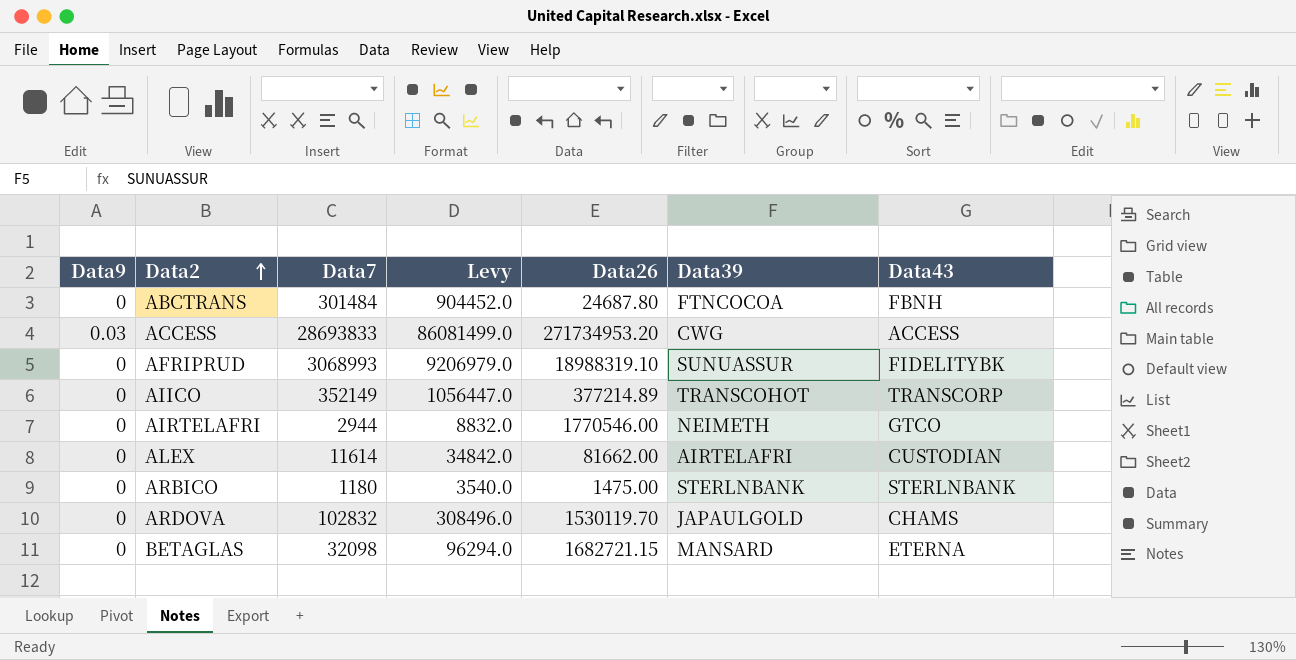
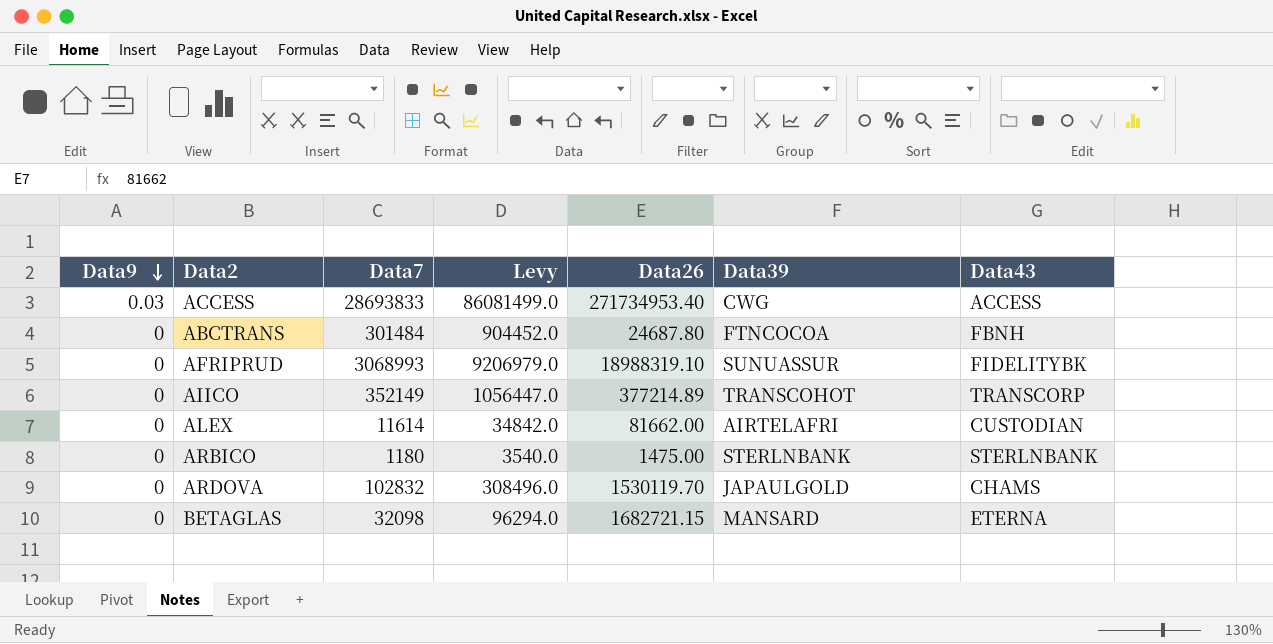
row order: Data2 ascending -> Data9 descending
row AIRTELAFRI: 0 | 2944 | 8832.0 | 1770546.00 | NEIMETH | GTCO -> none
ACCESS | Data26: 271734953.20 -> 271734953.40

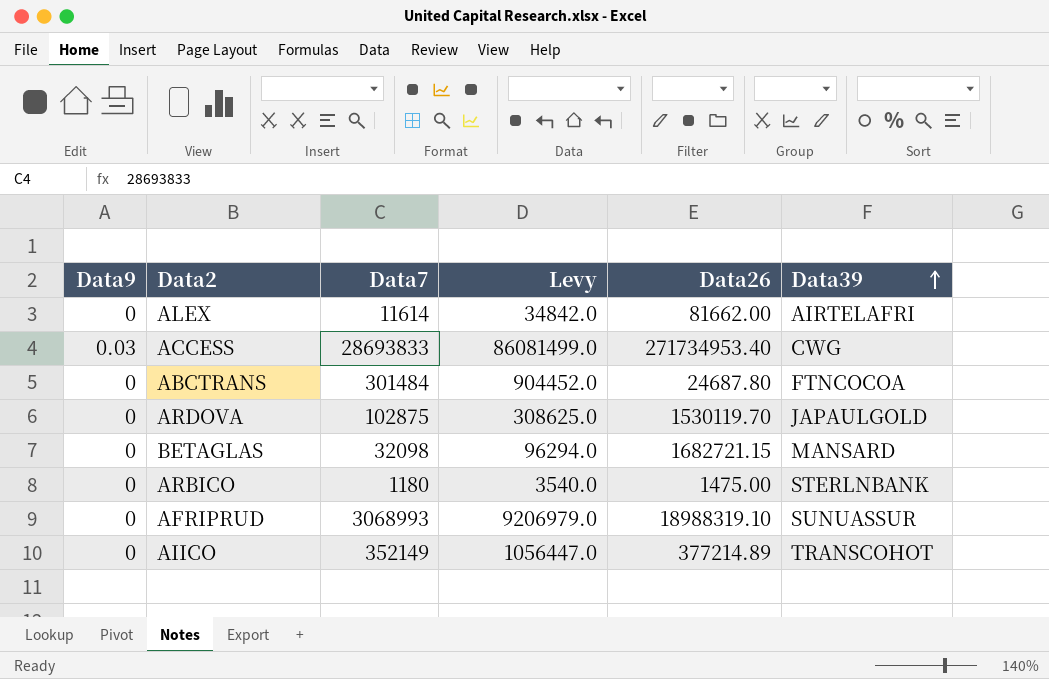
row order: Data9 descending -> Data39 ascending
column Data43 | position: 7 -> none
ARDOVA | Data7: 102832 -> 102875
ARDOVA | Levy: 308496.0 -> 308625.0

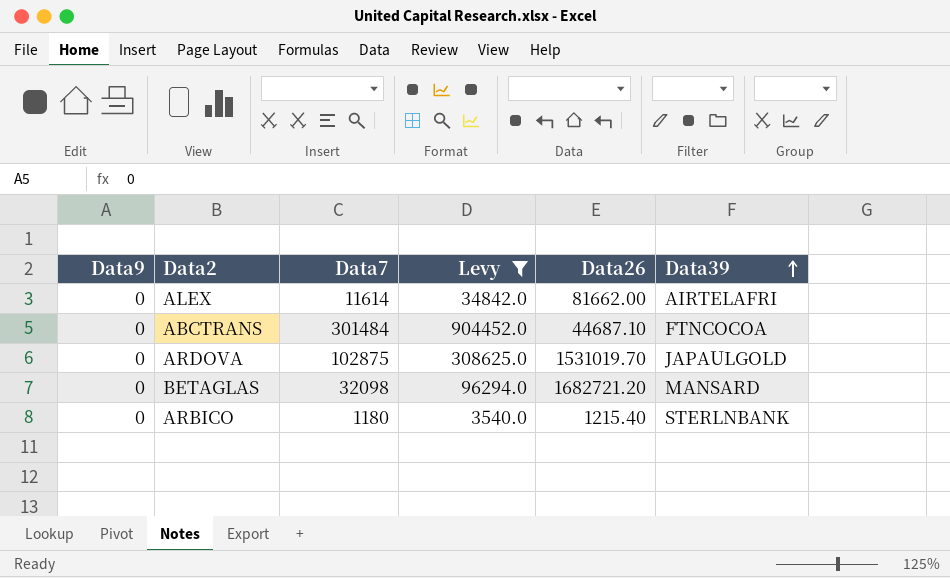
filter: none -> Levy <= 904452.0
ABCTRANS | Data26: 24687.80 -> 44687.10
ARDOVA | Data26: 1530119.70 -> 1531019.70
BETAGLAS | Data26: 1682721.15 -> 1682721.20
ARBICO | Data26: 1475.00 -> 1215.40

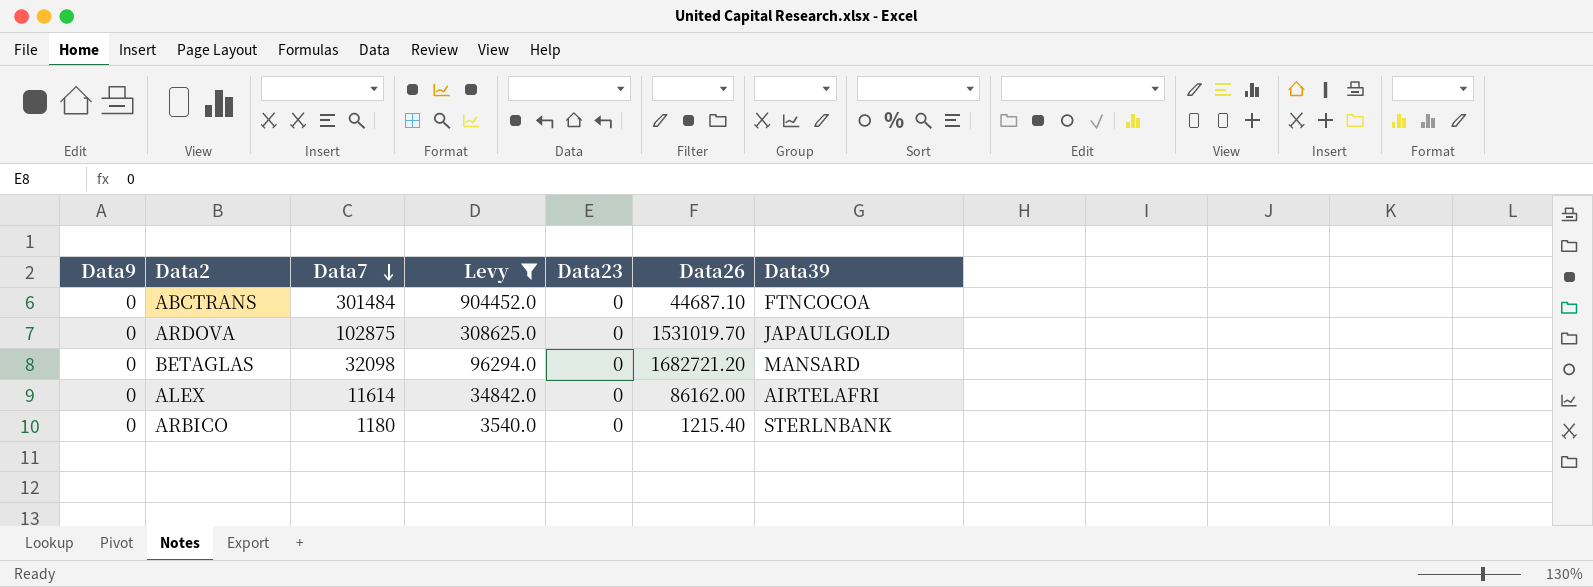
row order: Data39 ascending -> Data7 descending
column Data23 | position: none -> 5
ALEX | Data26: 81662.00 -> 86162.00

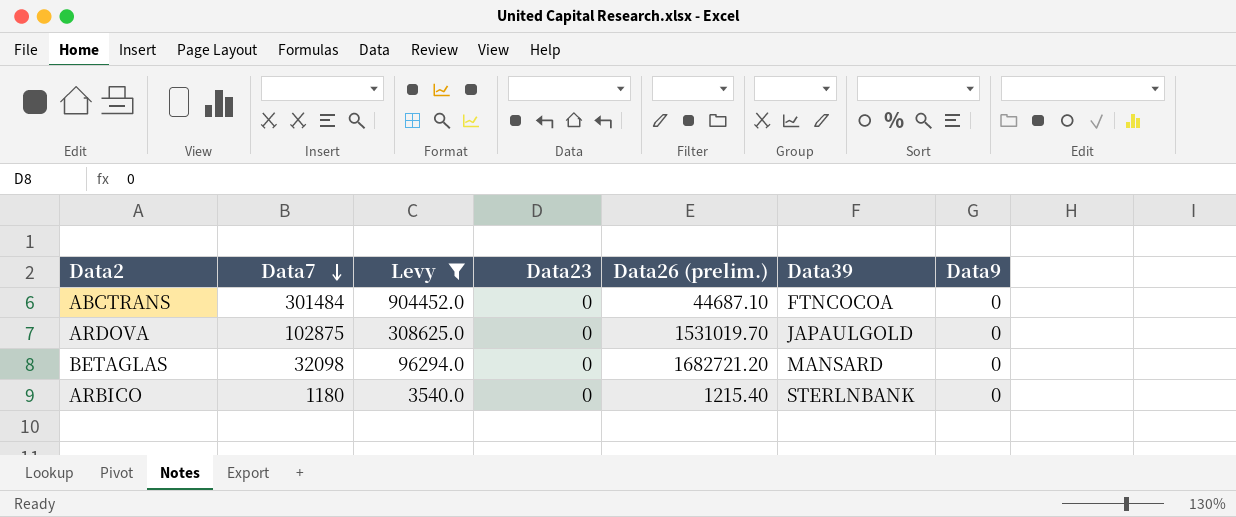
column name: Data26 -> Data26 (prelim.)
column Data9 | position: 1 -> 7
row ALEX: 0 | 11614 | 34842.0 | 0 | 86162.00 | AIRTELAFRI -> none

